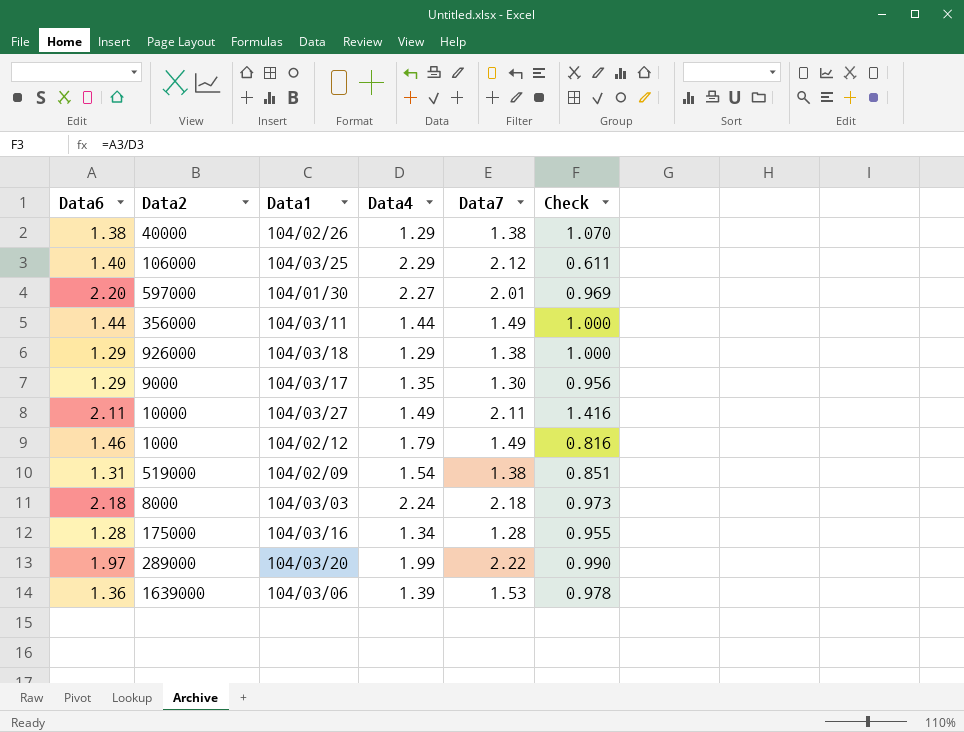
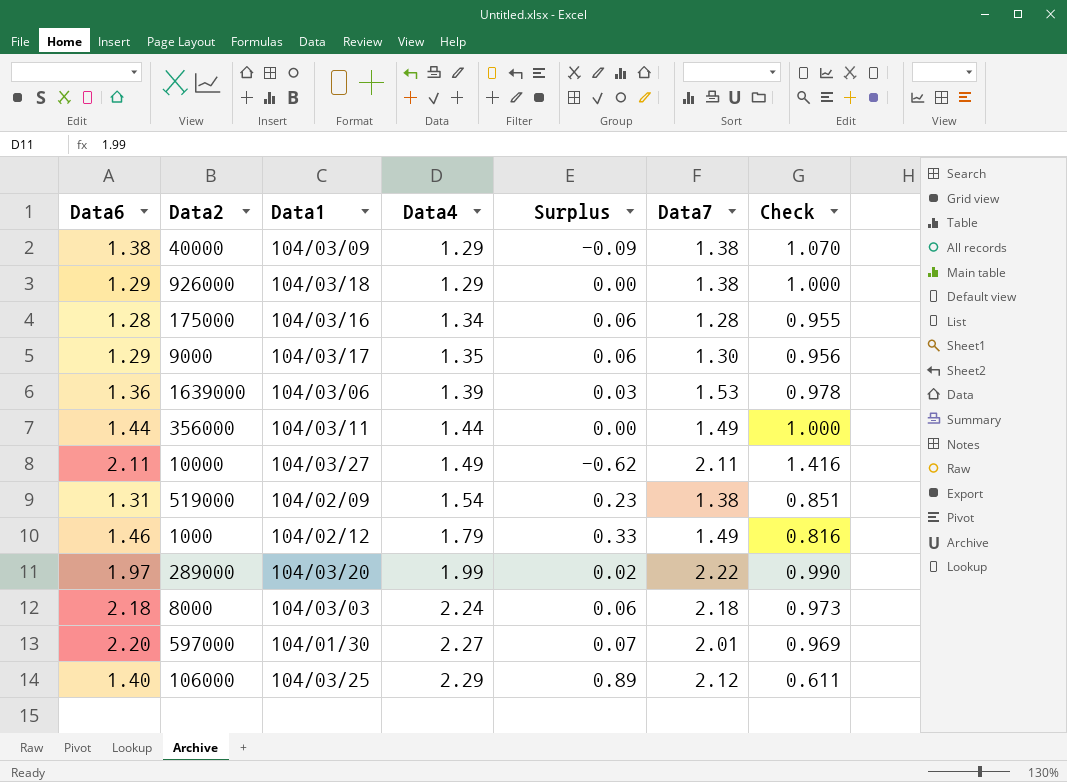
row order: none -> Data4 ascending
column Surplus | formula: none -> [Data4] - [Data6]
40000 | Data1: 104/02/26 -> 104/03/09

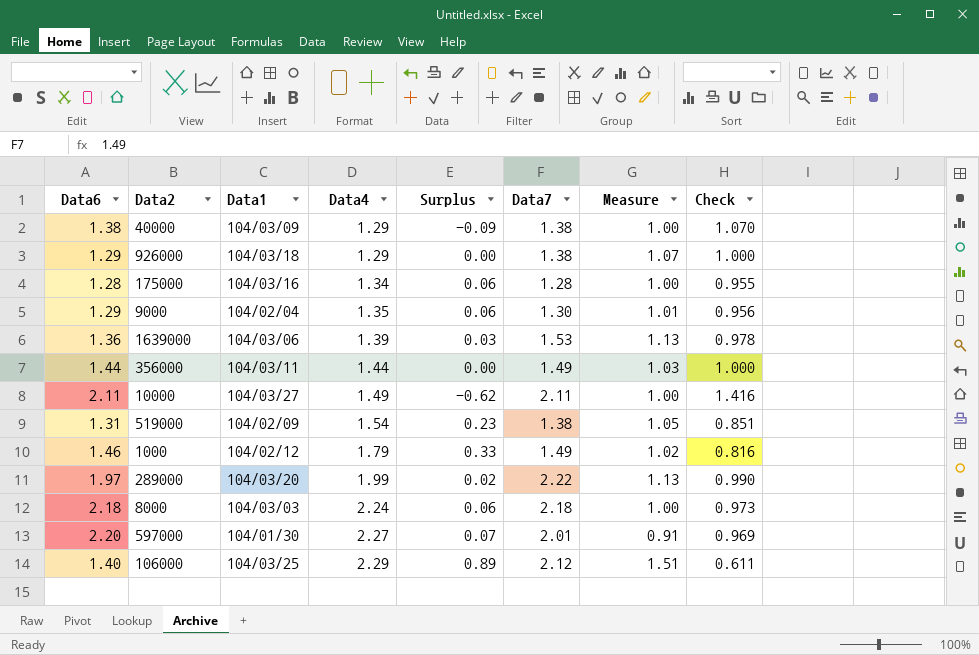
column Measure | formula: none -> [Data7] / [Data6]
9000 | Data1: 104/03/17 -> 104/02/04

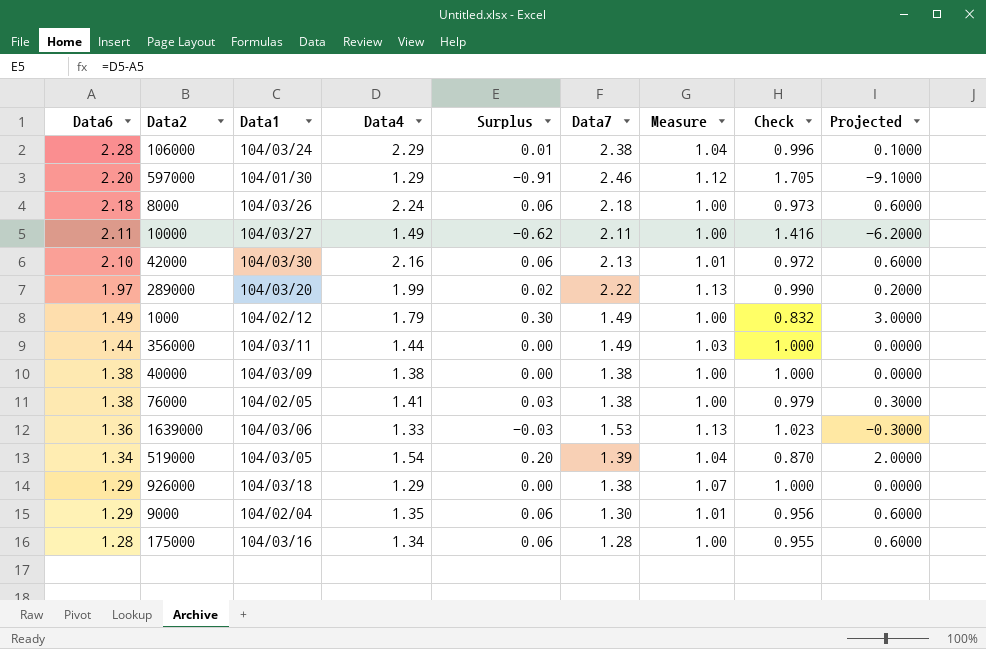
row order: Data4 ascending -> Data6 descending
column Projected | formula: none -> [Surplus] * 10
106000 | Data6: 1.40 -> 2.28
106000 | Data1: 104/03/25 -> 104/03/24
106000 | Surplus: 0.89 -> 0.01
106000 | Data7: 2.12 -> 2.38
106000 | Measure: 1.51 -> 1.04
106000 | Check: 0.611 -> 0.996
597000 | Data4: 2.27 -> 1.29
597000 | Surplus: 0.07 -> -0.91
597000 | Data7: 2.01 -> 2.46
597000 | Measure: 0.91 -> 1.12
597000 | Check: 0.969 -> 1.705
8000 | Data1: 104/03/03 -> 104/03/26
row 42000: none -> 2.10 | 104/03/30 | 2.16 | 0.06 | 2.13 | 1.01 | 0.972 | 0.6000
1000 | Data6: 1.46 -> 1.49
1000 | Surplus: 0.33 -> 0.30
1000 | Measure: 1.02 -> 1.00
1000 | Check: 0.816 -> 0.832
40000 | Data4: 1.29 -> 1.38
40000 | Surplus: -0.09 -> 0.00
40000 | Check: 1.070 -> 1.000
row 76000: none -> 1.38 | 104/02/05 | 1.41 | 0.03 | 1.38 | 1.00 | 0.979 | 0.3000
1639000 | Data4: 1.39 -> 1.33
1639000 | Surplus: 0.03 -> -0.03
1639000 | Check: 0.978 -> 1.023
519000 | Data6: 1.31 -> 1.34
519000 | Data1: 104/02/09 -> 104/03/05
519000 | Surplus: 0.23 -> 0.20
519000 | Data7: 1.38 -> 1.39
519000 | Measure: 1.05 -> 1.04
519000 | Check: 0.851 -> 0.870

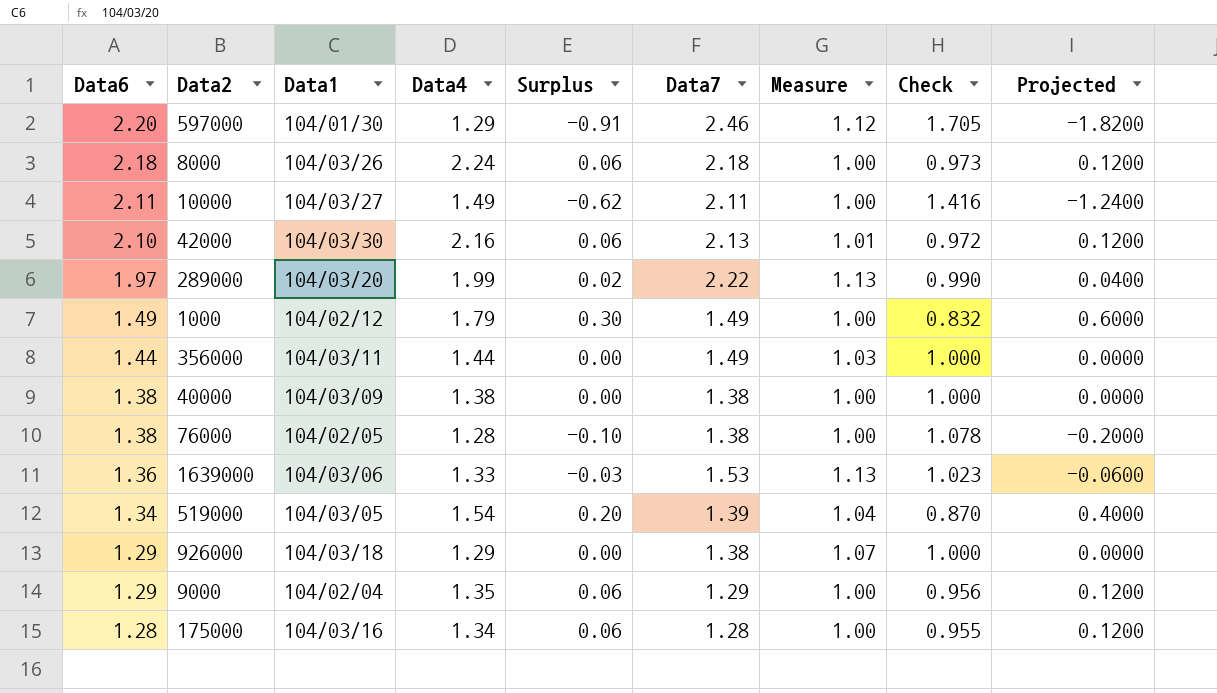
column Projected | formula: [Surplus] * 10 -> [Surplus] * 2
row 106000: 2.28 | 104/03/24 | 2.29 | 0.01 | 2.38 | 1.04 | 0.996 | 0.1000 -> none
76000 | Data4: 1.41 -> 1.28
76000 | Surplus: 0.03 -> -0.10
76000 | Check: 0.979 -> 1.078
9000 | Data7: 1.30 -> 1.29
9000 | Measure: 1.01 -> 1.00

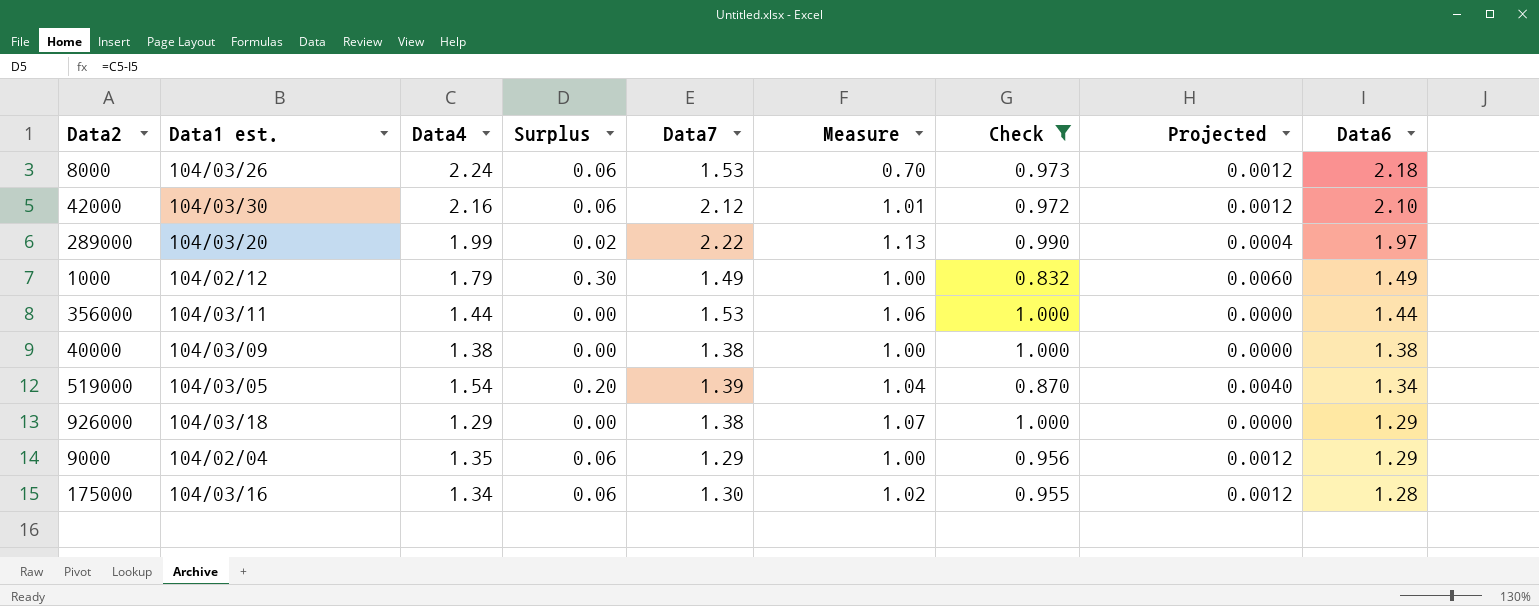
filter: none -> Check <= 1.000
column name: Data1 -> Data1 est.
column Projected | formula: [Surplus] * 2 -> [Surplus] * 0.02
column Data6 | position: 1 -> 9
8000 | Data7: 2.18 -> 1.53
8000 | Measure: 1.00 -> 0.70
42000 | Data7: 2.13 -> 2.12
356000 | Data7: 1.49 -> 1.53
356000 | Measure: 1.03 -> 1.06
175000 | Data7: 1.28 -> 1.30
175000 | Measure: 1.00 -> 1.02

